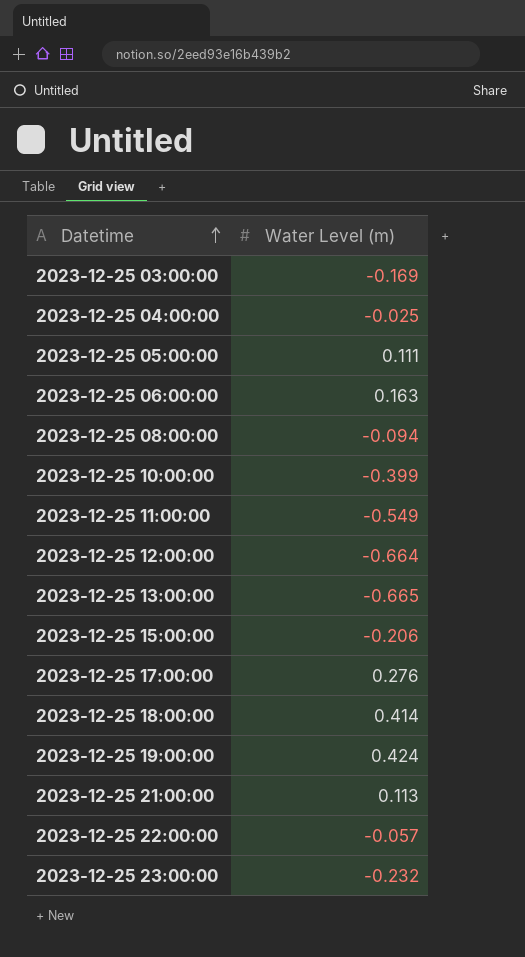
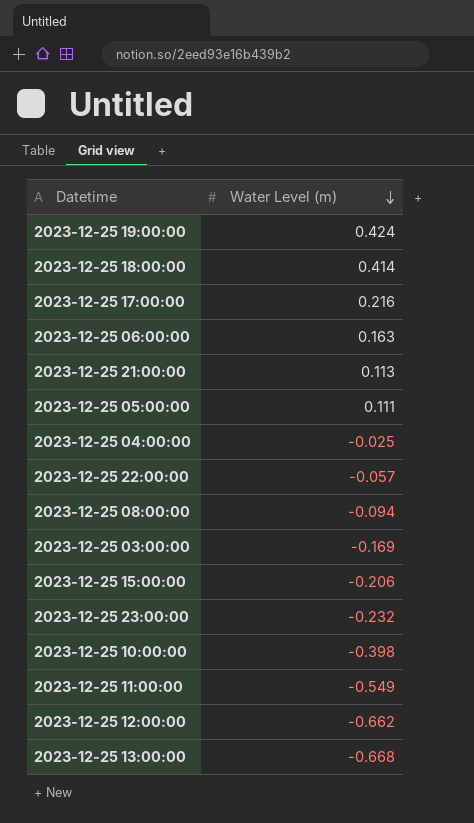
row order: Datetime ascending -> Water Level (m) descending
2023-12-25 17:00:00 | Water Level (m): 0.276 -> 0.216
2023-12-25 10:00:00 | Water Level (m): -0.399 -> -0.398
2023-12-25 12:00:00 | Water Level (m): -0.664 -> -0.662
2023-12-25 13:00:00 | Water Level (m): -0.665 -> -0.668

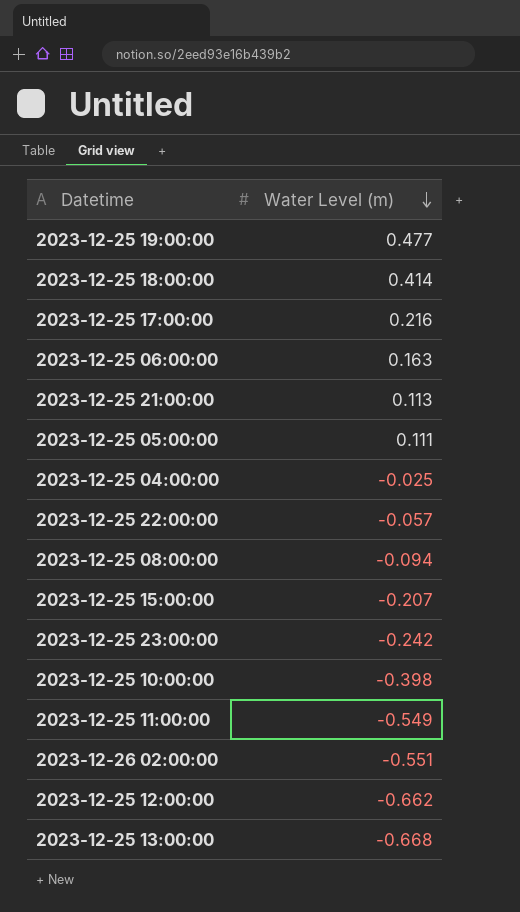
row 2023-12-25 03:00:00: -0.169 -> none
2023-12-25 19:00:00 | Water Level (m): 0.424 -> 0.477
2023-12-25 15:00:00 | Water Level (m): -0.206 -> -0.207
2023-12-25 23:00:00 | Water Level (m): -0.232 -> -0.242
row 2023-12-26 02:00:00: none -> -0.551

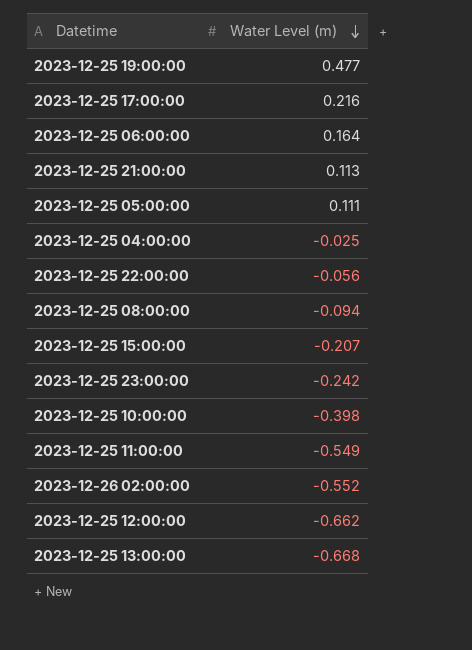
row 2023-12-25 18:00:00: 0.414 -> none
2023-12-25 06:00:00 | Water Level (m): 0.163 -> 0.164
2023-12-25 22:00:00 | Water Level (m): -0.057 -> -0.056
2023-12-26 02:00:00 | Water Level (m): -0.551 -> -0.552

